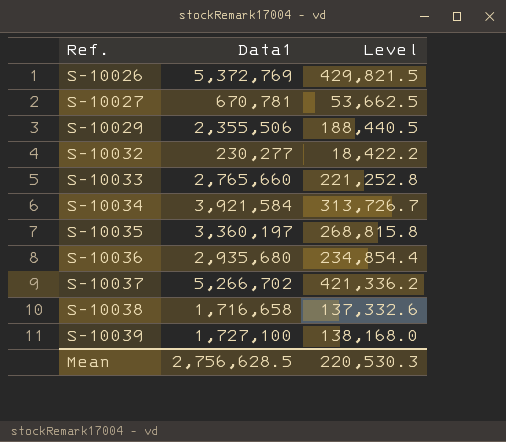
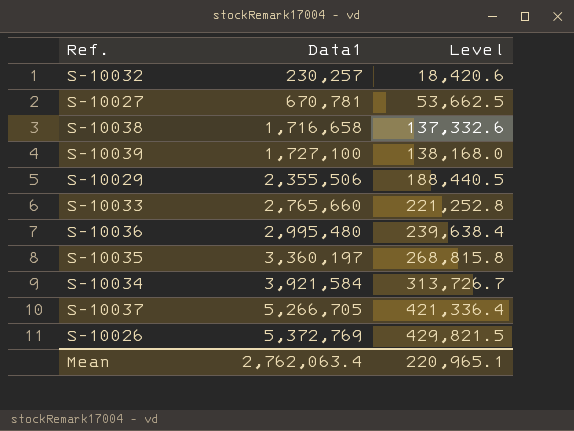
row order: Ref. ascending -> Data1 ascending
S-10032 | Data1: 230,277 -> 230,257
S-10032 | Level: 18,422.2 -> 18,420.6
S-10036 | Data1: 2,935,680 -> 2,995,480
S-10036 | Level: 234,854.4 -> 239,638.4
S-10037 | Data1: 5,266,702 -> 5,266,705
S-10037 | Level: 421,336.2 -> 421,336.4
Mean | Data1: 2,756,628.5 -> 2,762,063.4
Mean | Level: 220,530.3 -> 220,965.1

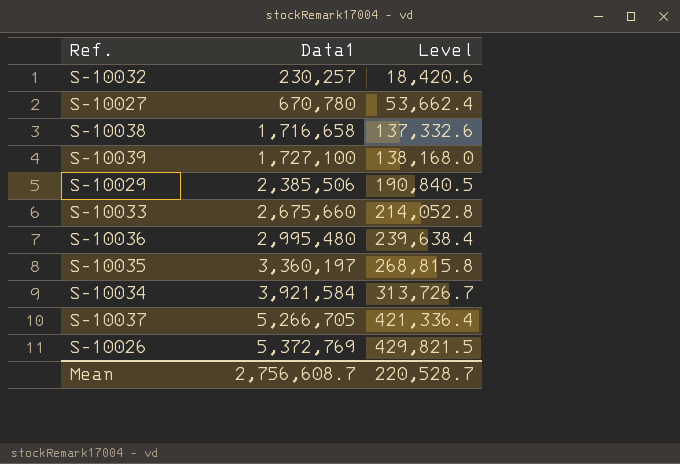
S-10027 | Data1: 670,781 -> 670,780
S-10027 | Level: 53,662.5 -> 53,662.4
S-10029 | Data1: 2,355,506 -> 2,385,506
S-10029 | Level: 188,440.5 -> 190,840.5
S-10033 | Data1: 2,765,660 -> 2,675,660
S-10033 | Level: 221,252.8 -> 214,052.8
Mean | Data1: 2,762,063.4 -> 2,756,608.7
Mean | Level: 220,965.1 -> 220,528.7

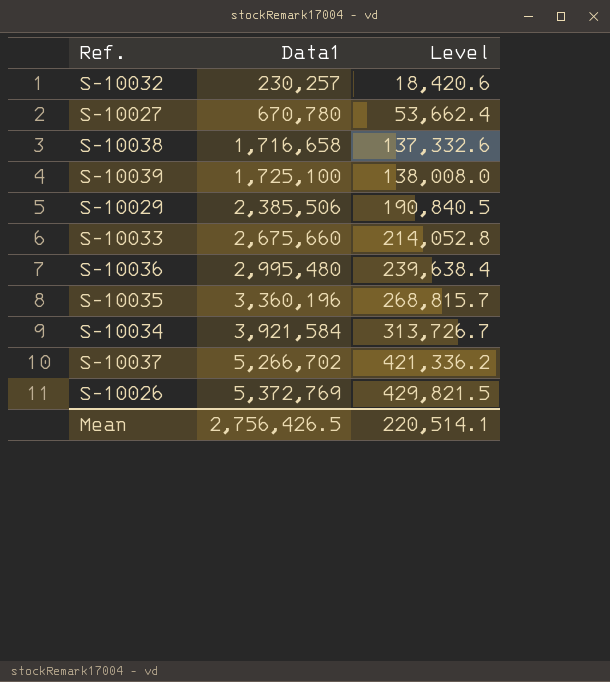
S-10039 | Data1: 1,727,100 -> 1,725,100
S-10039 | Level: 138,168.0 -> 138,008.0
S-10035 | Data1: 3,360,197 -> 3,360,196
S-10035 | Level: 268,815.8 -> 268,815.7
S-10037 | Data1: 5,266,705 -> 5,266,702
S-10037 | Level: 421,336.4 -> 421,336.2
Mean | Data1: 2,756,608.7 -> 2,756,426.5
Mean | Level: 220,528.7 -> 220,514.1

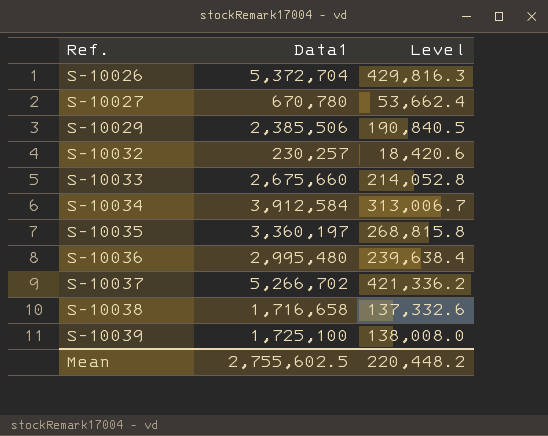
row order: Data1 ascending -> Ref. ascending
S-10026 | Data1: 5,372,769 -> 5,372,704
S-10026 | Level: 429,821.5 -> 429,816.3
S-10034 | Data1: 3,921,584 -> 3,912,584
S-10034 | Level: 313,726.7 -> 313,006.7
S-10035 | Data1: 3,360,196 -> 3,360,197
S-10035 | Level: 268,815.7 -> 268,815.8
Mean | Data1: 2,756,426.5 -> 2,755,602.5
Mean | Level: 220,514.1 -> 220,448.2

